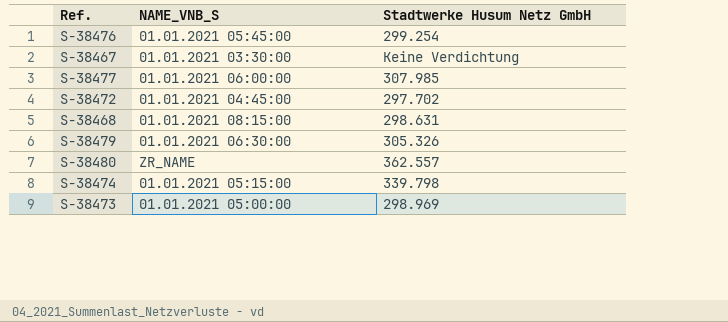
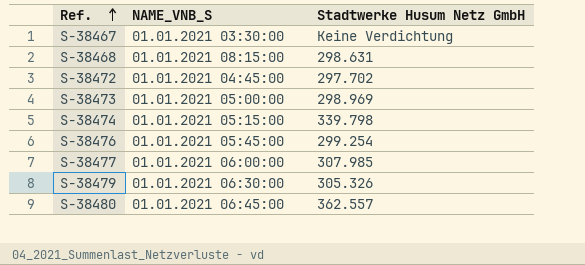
row order: none -> Ref. ascending
S-38480 | NAME_VNB_S: ZR_NAME -> 01.01.2021 06:45:00

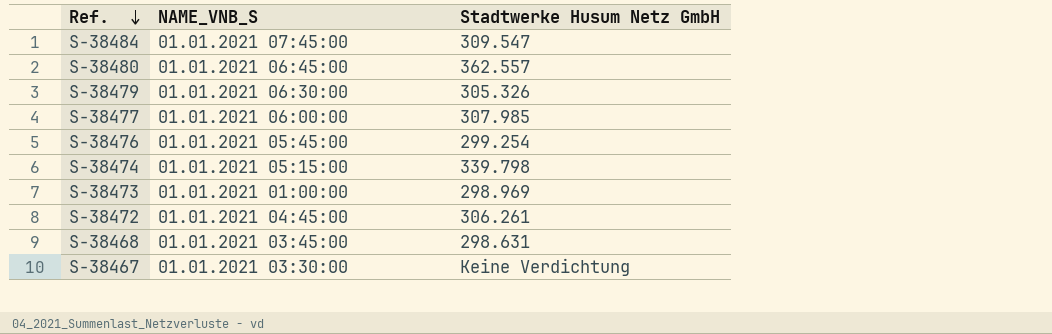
row order: Ref. ascending -> Ref. descending
row S-38484: none -> 01.01.2021 07:45:00 | 309.547
S-38473 | NAME_VNB_S: 01.01.2021 05:00:00 -> 01.01.2021 01:00:00
S-38472 | Stadtwerke Husum Netz GmbH: 297.702 -> 306.261
S-38468 | NAME_VNB_S: 01.01.2021 08:15:00 -> 01.01.2021 03:45:00

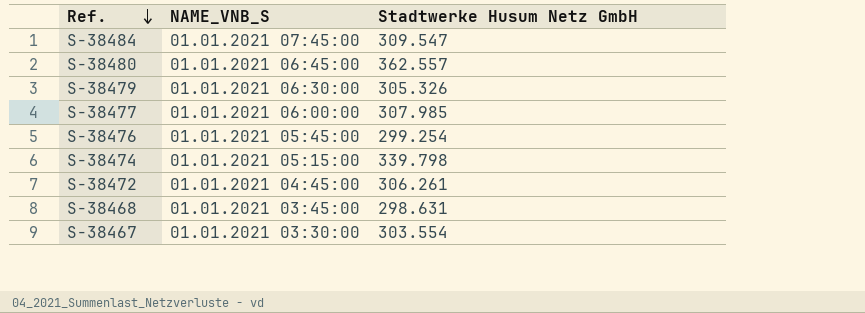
row S-38473: 01.01.2021 01:00:00 | 298.969 -> none
S-38467 | Stadtwerke Husum Netz GmbH: Keine Verdichtung -> 303.554

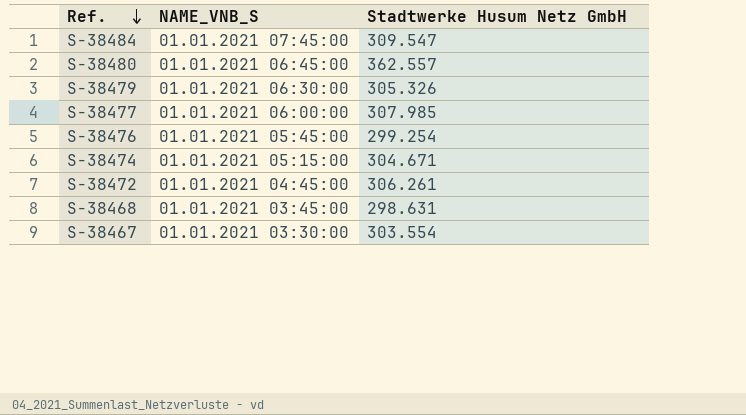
S-38474 | Stadtwerke Husum Netz GmbH: 339.798 -> 304.671

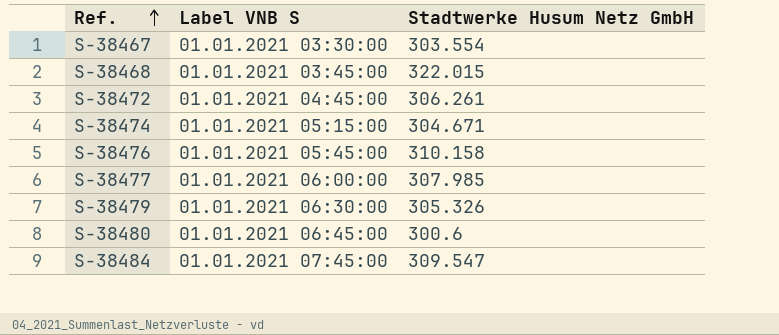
row order: Ref. descending -> Ref. ascending
column name: NAME_VNB_S -> Label VNB S
S-38468 | Stadtwerke Husum Netz GmbH: 298.631 -> 322.015
S-38476 | Stadtwerke Husum Netz GmbH: 299.254 -> 310.158
S-38480 | Stadtwerke Husum Netz GmbH: 362.557 -> 300.6

